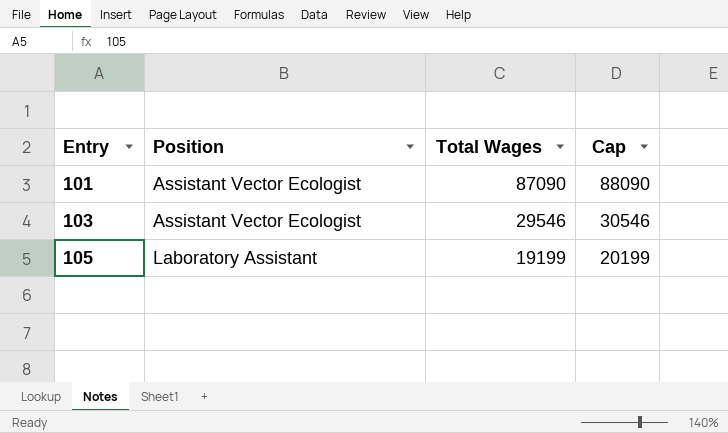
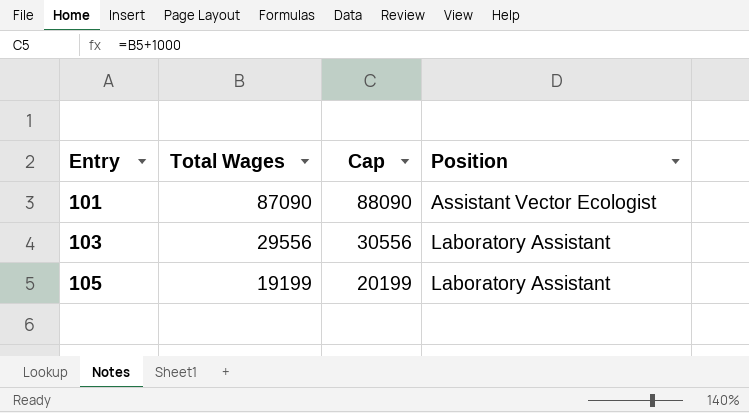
column Position | position: 2 -> 4
103 | Total Wages: 29546 -> 29556
103 | Cap: 30546 -> 30556
103 | Position: Assistant Vector Ecologist -> Laboratory Assistant

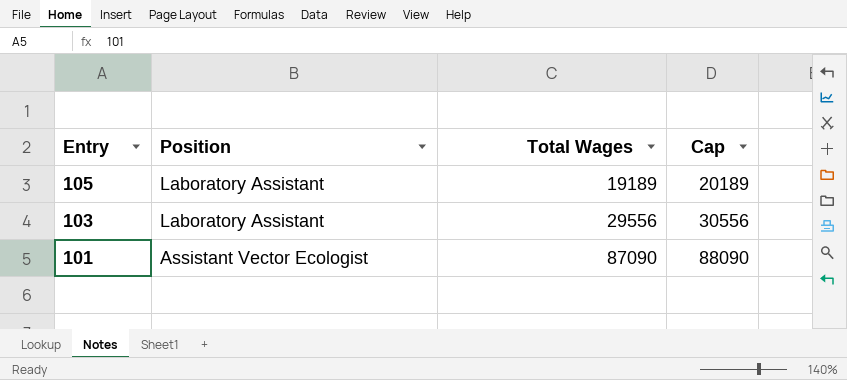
row order: Entry ascending -> Entry descending
column Position | position: 4 -> 2
105 | Total Wages: 19199 -> 19189
105 | Cap: 20199 -> 20189

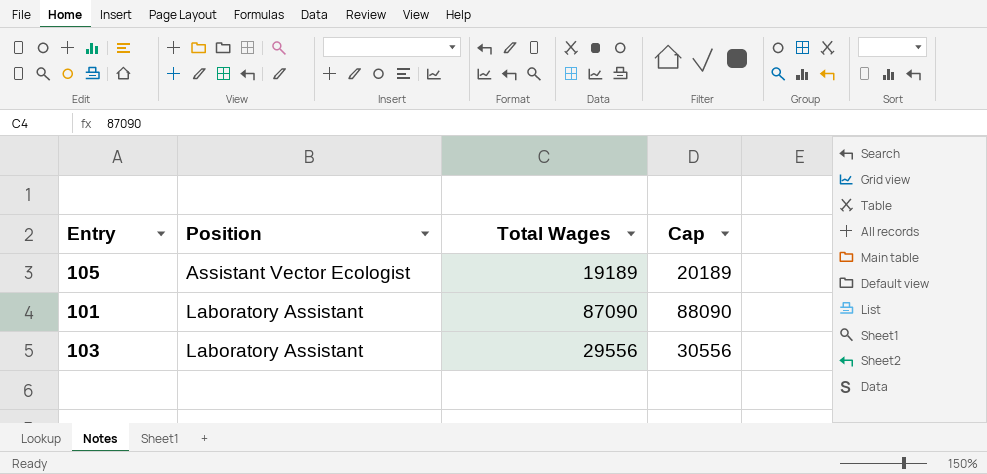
row order: Entry descending -> Position ascending
105 | Position: Laboratory Assistant -> Assistant Vector Ecologist
101 | Position: Assistant Vector Ecologist -> Laboratory Assistant

